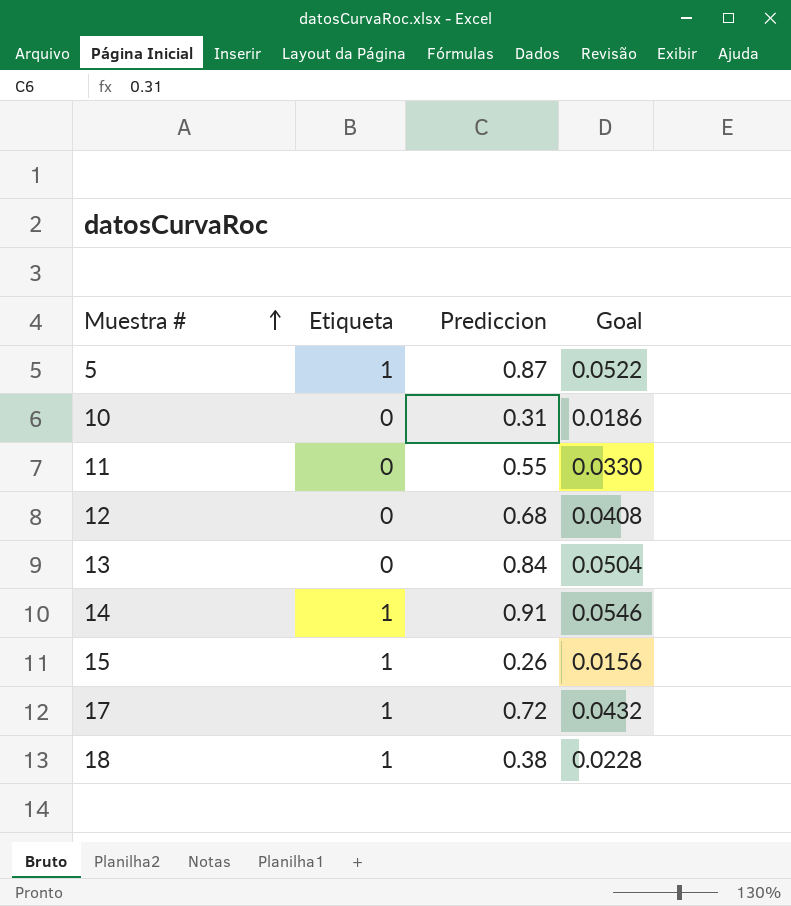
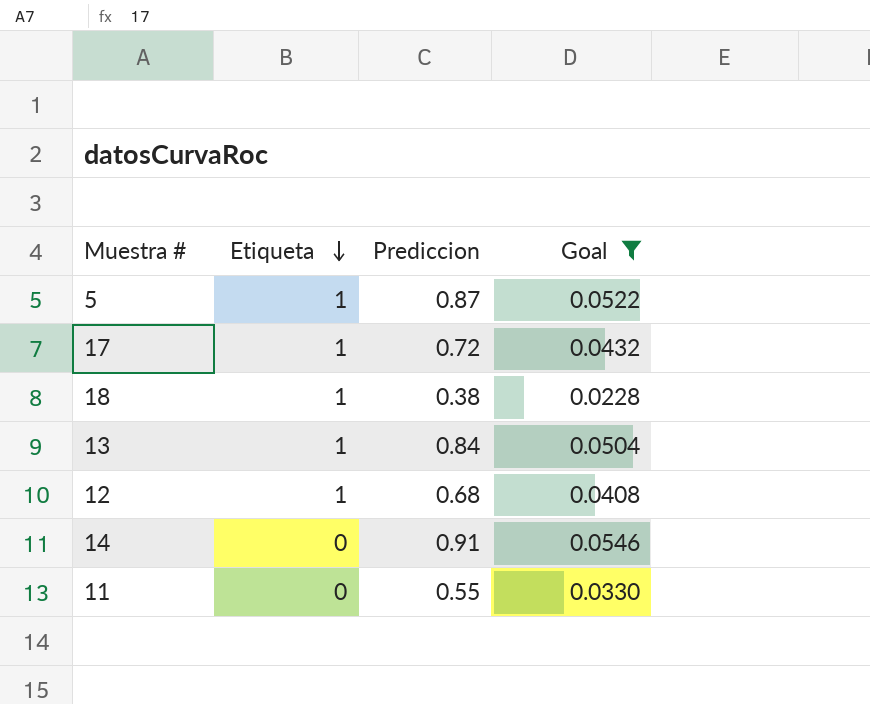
filter: none -> Goal >= 0.0228
row order: Muestra # ascending -> Etiqueta descending
13 | Etiqueta: 0 -> 1
12 | Etiqueta: 0 -> 1
14 | Etiqueta: 1 -> 0

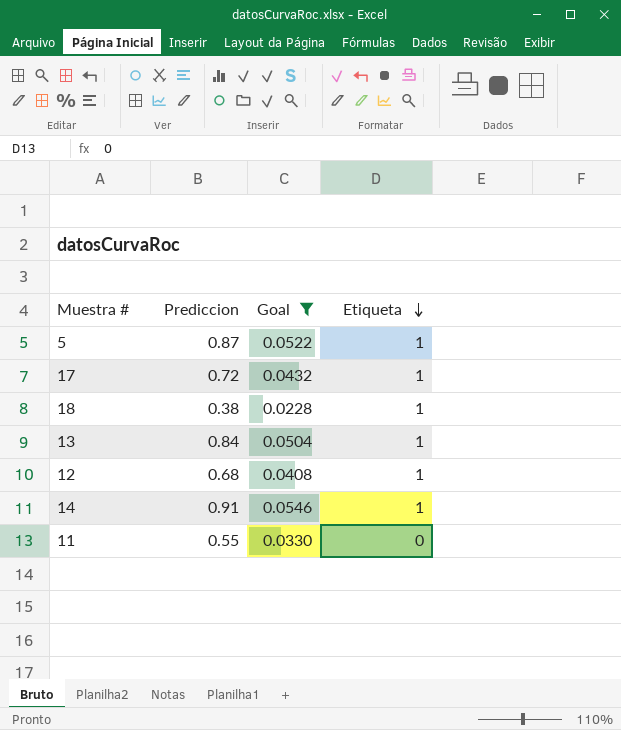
column Etiqueta | position: 2 -> 4
14 | Etiqueta: 0 -> 1

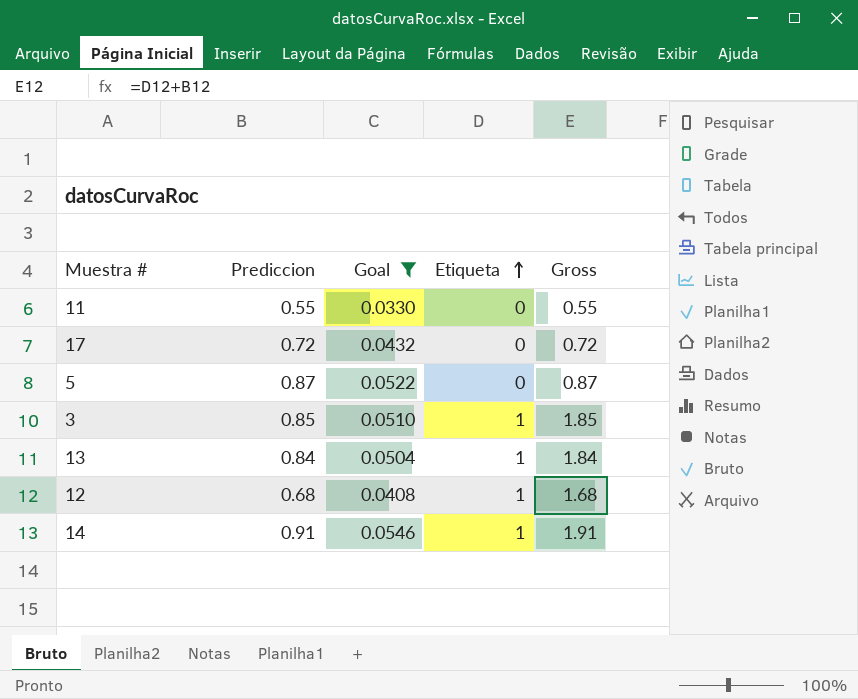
row order: Etiqueta descending -> Etiqueta ascending
column Gross | formula: none -> [Prediccion] + [Etiqueta]
row 18: 0.38 | 0.0228 | 1 -> none
17 | Etiqueta: 1 -> 0
5 | Etiqueta: 1 -> 0
row 3: none -> 0.85 | 0.0510 | 1 | 1.85

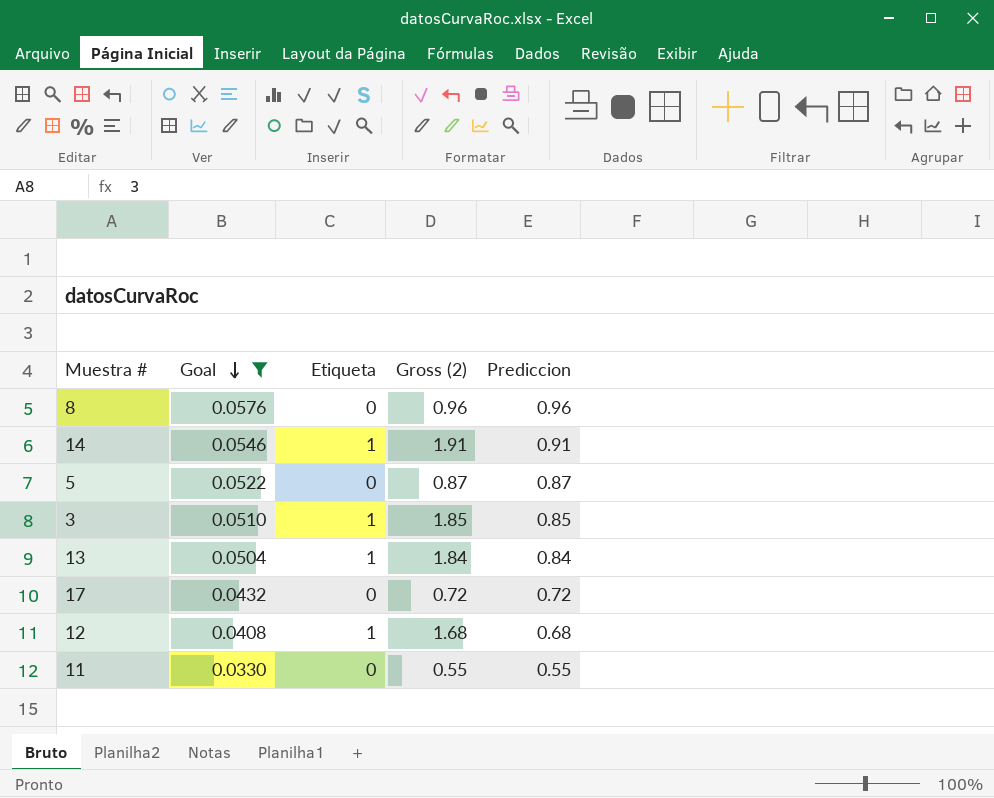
row order: Etiqueta ascending -> Goal descending
column name: Gross -> Gross (2)
column Prediccion | position: 2 -> 5
row 8: none -> 0.0576 | 0 | 0.96 | 0.96

